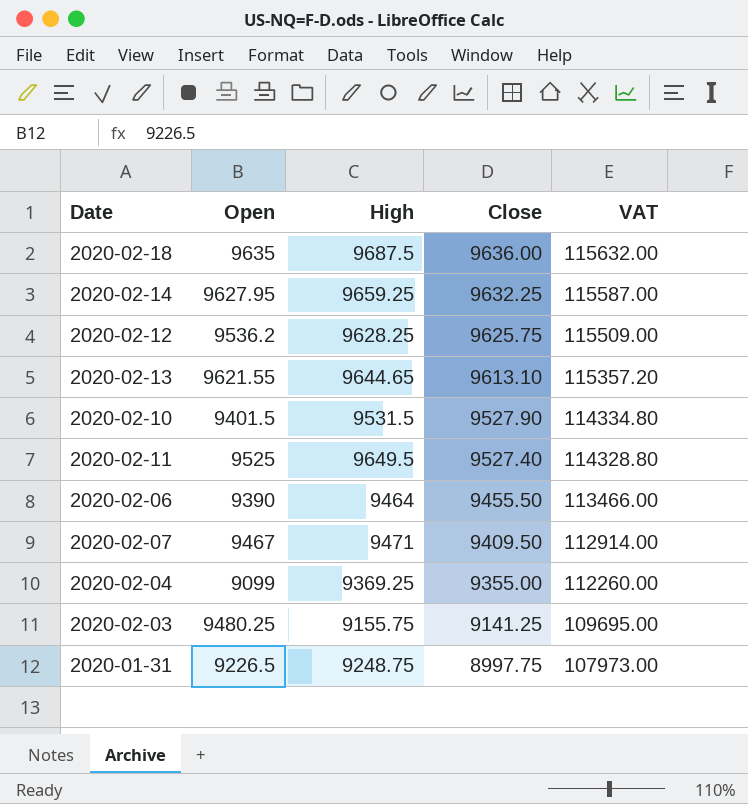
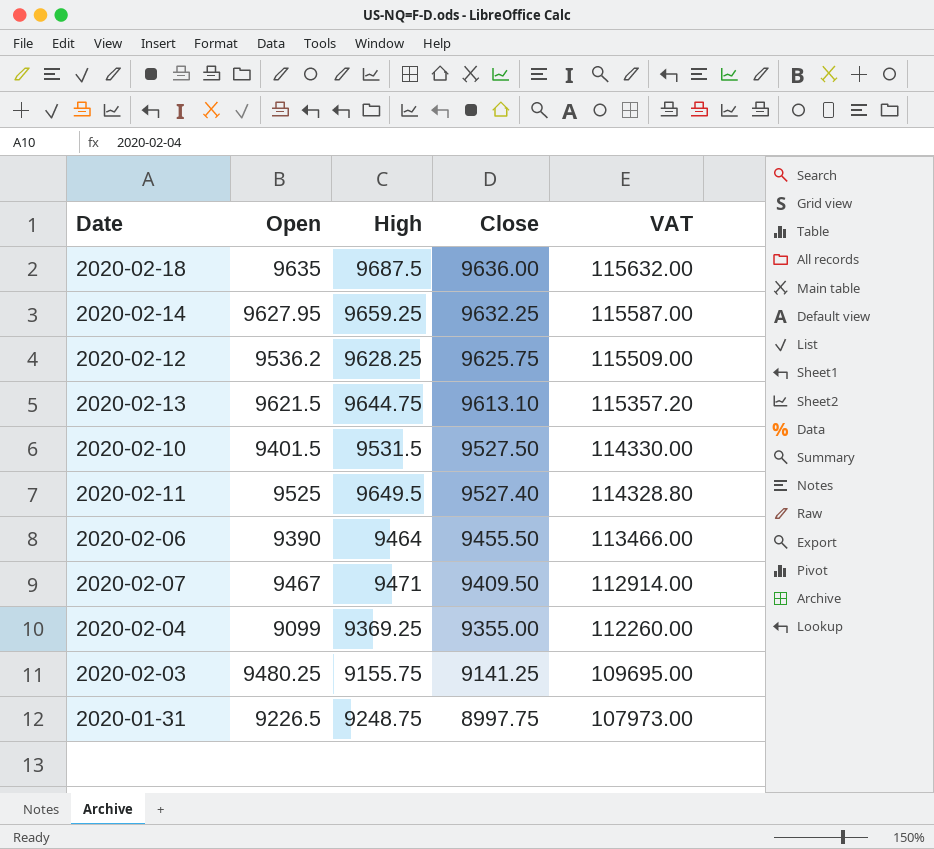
2020-02-13 | Open: 9621.55 -> 9621.5
2020-02-13 | High: 9644.65 -> 9644.75
2020-02-10 | Close: 9527.90 -> 9527.50
2020-02-10 | VAT: 114334.80 -> 114330.00

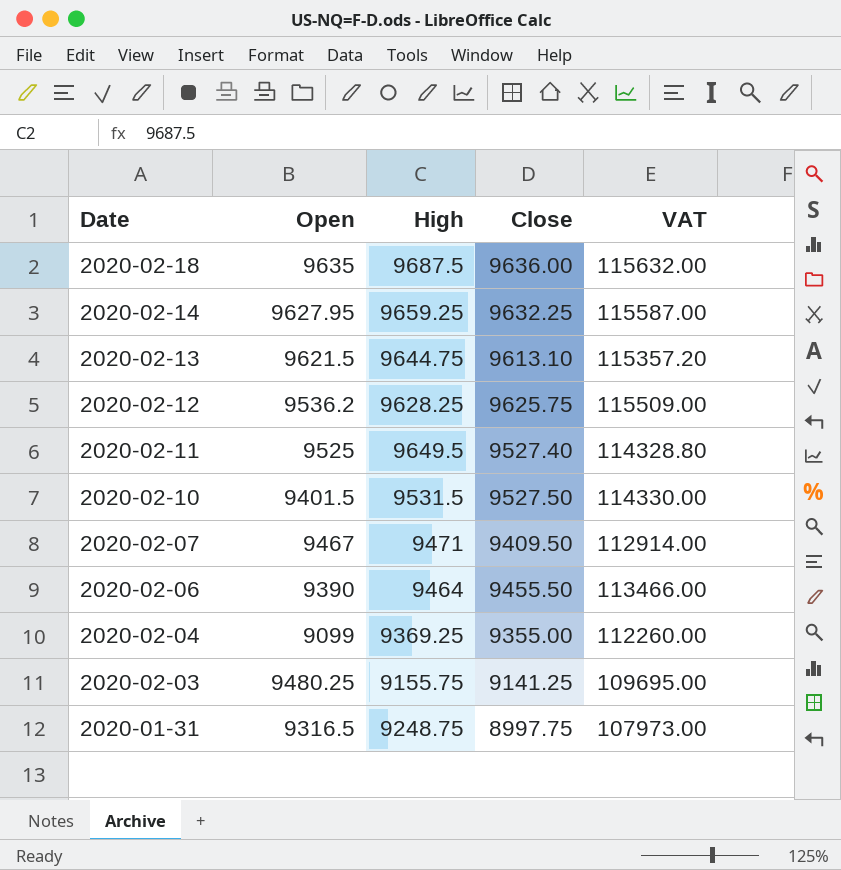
row order: Close descending -> Date descending
2020-01-31 | Open: 9226.5 -> 9316.5

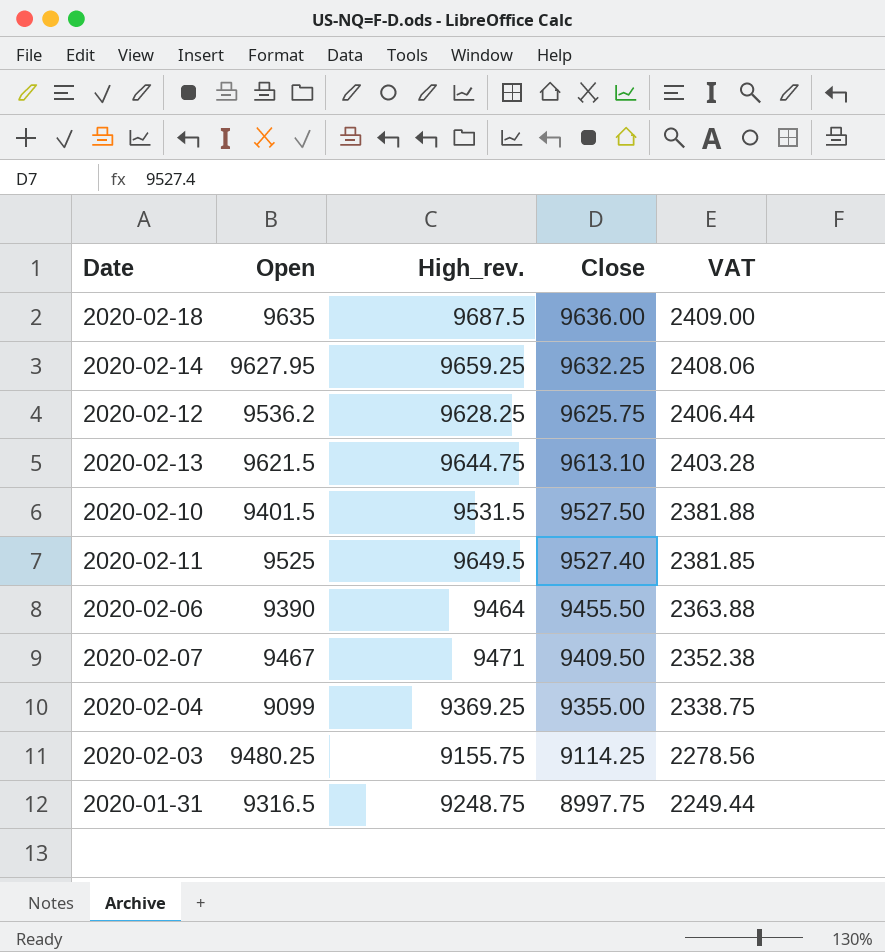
row order: Date descending -> Close descending
column name: High -> High_rev.
column VAT | formula: [Close] * 12 -> [Close] * 0.25
2020-02-03 | Close: 9141.25 -> 9114.25

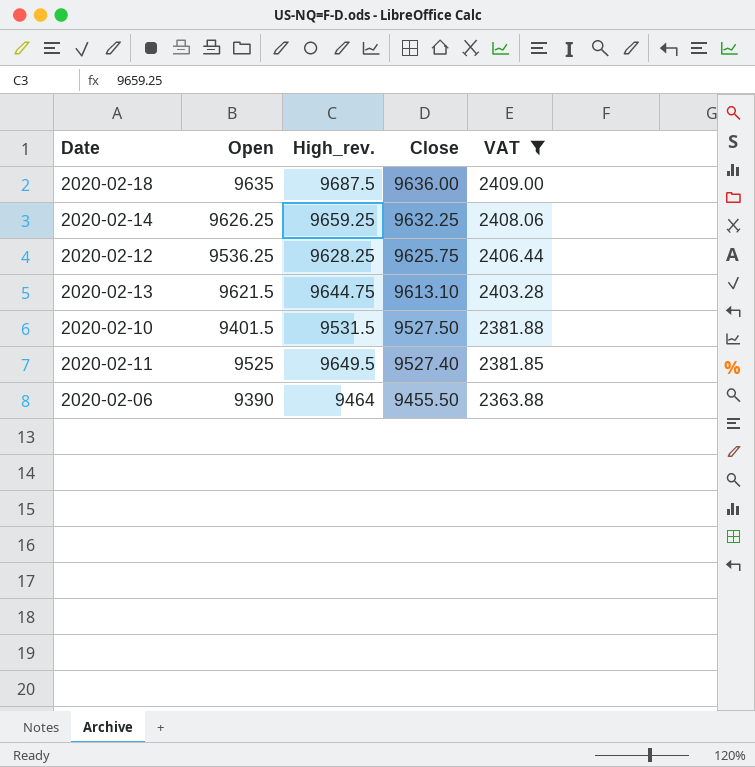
filter: none -> VAT >= 2363.88
2020-02-14 | Open: 9627.95 -> 9626.25
2020-02-12 | Open: 9536.2 -> 9536.25

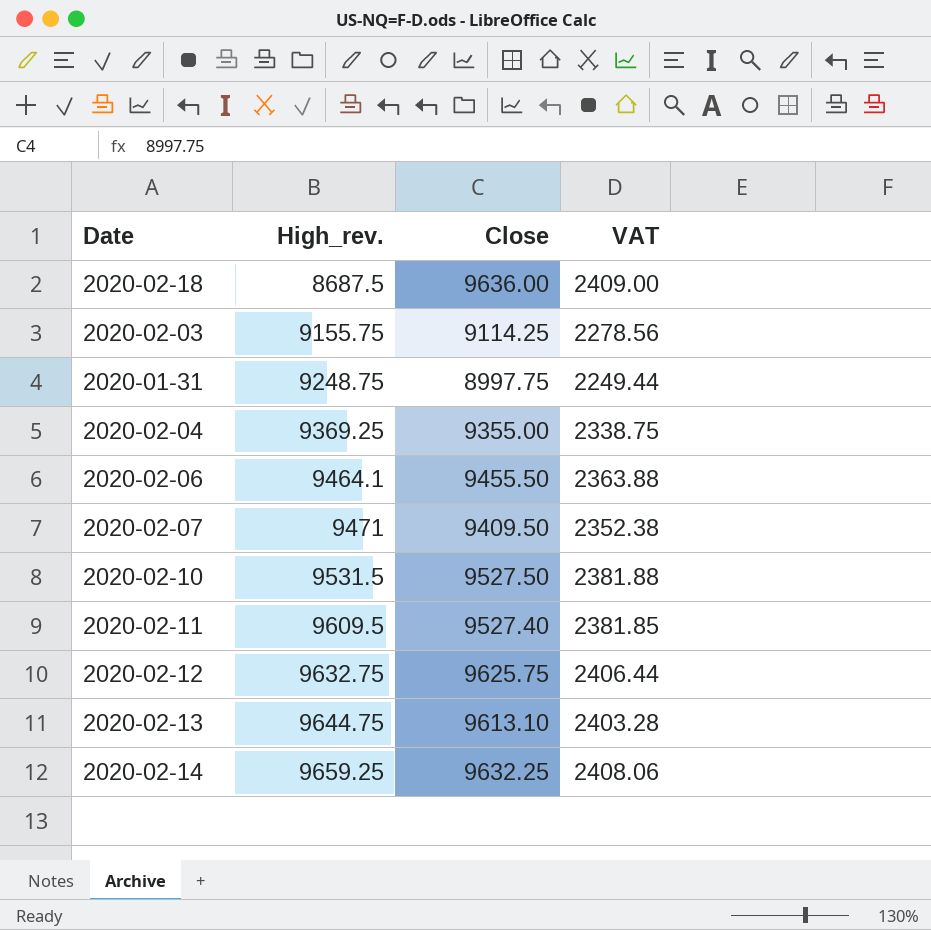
filter: VAT >= 2363.88 -> none
row order: Close descending -> High_rev. ascending
column Open | position: 2 -> none
2020-02-18 | High_rev.: 9687.5 -> 8687.5
2020-02-06 | High_rev.: 9464 -> 9464.1
2020-02-11 | High_rev.: 9649.5 -> 9609.5
2020-02-12 | High_rev.: 9628.25 -> 9632.75

